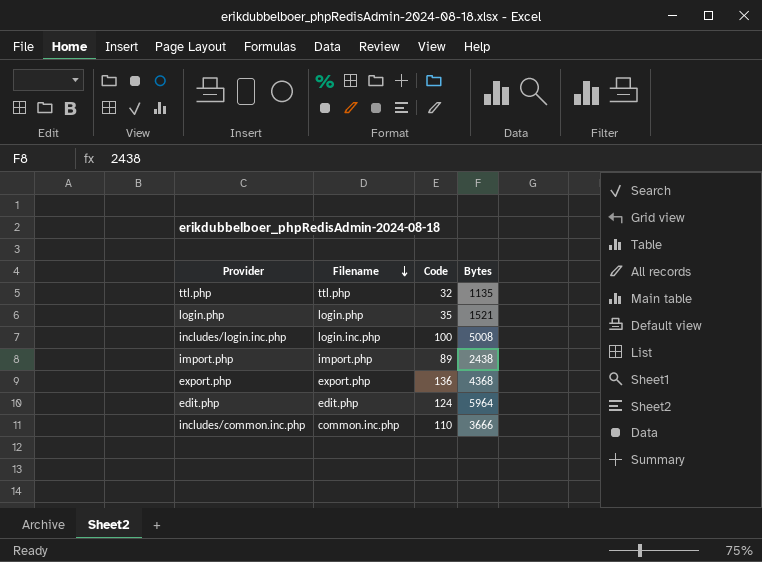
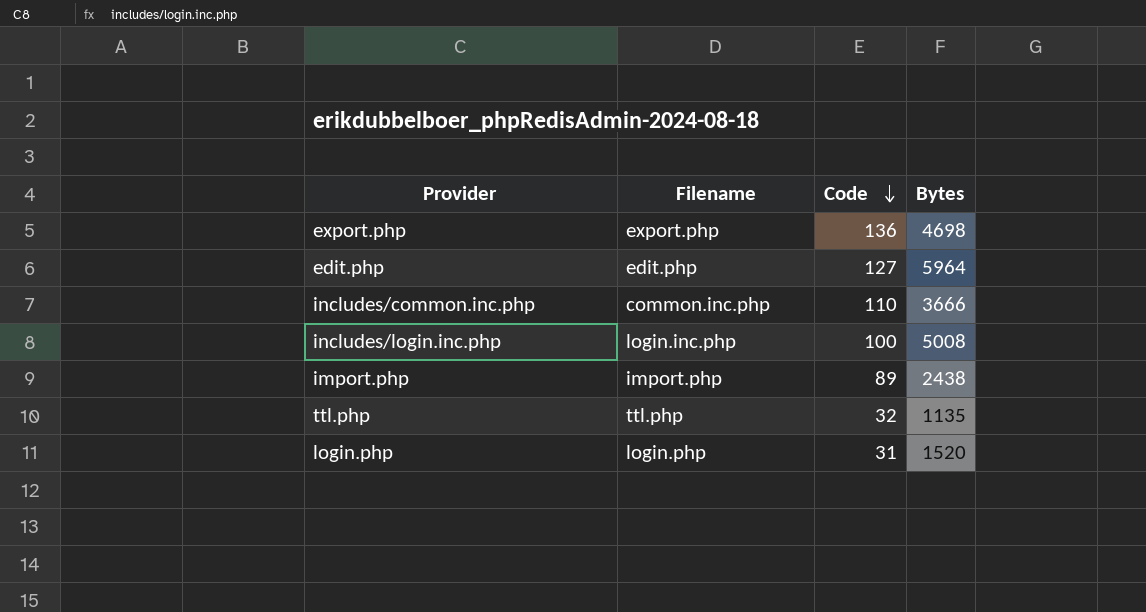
row order: Filename descending -> Code descending
export.php | Bytes: 4368 -> 4698
edit.php | Code: 124 -> 127
login.php | Code: 35 -> 31
login.php | Bytes: 1521 -> 1520

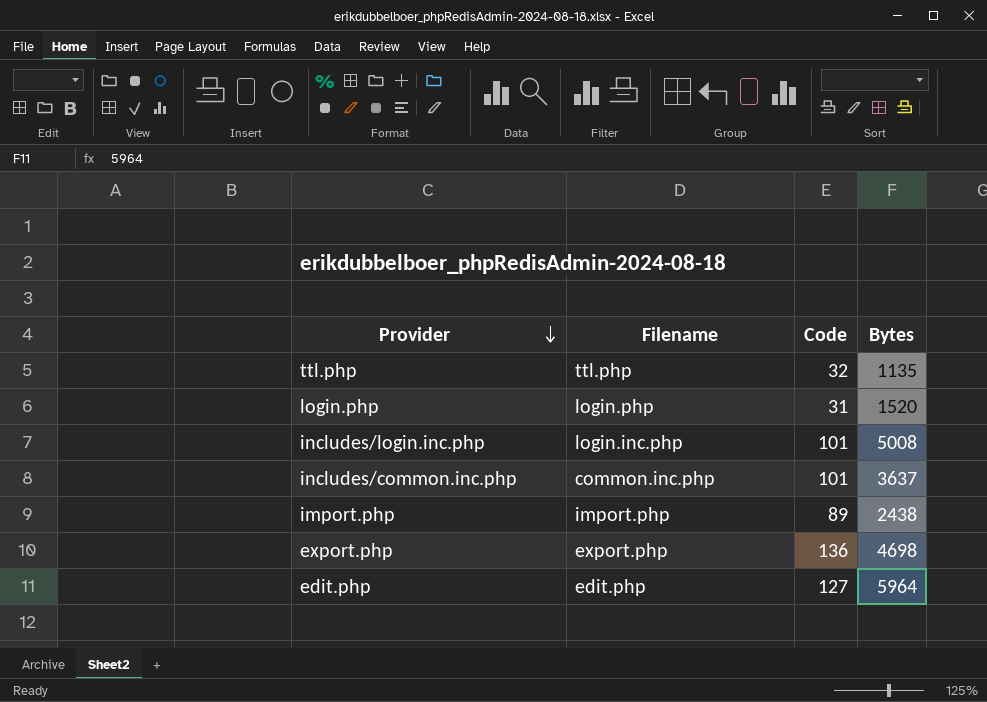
row order: Code descending -> Provider descending
includes/login.inc.php | Code: 100 -> 101
includes/common.inc.php | Code: 110 -> 101
includes/common.inc.php | Bytes: 3666 -> 3637

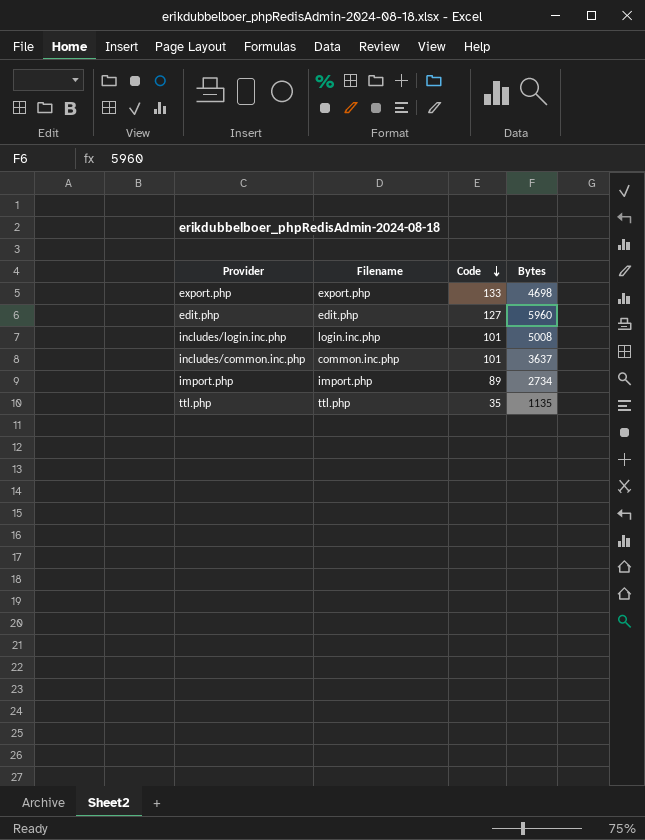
row order: Provider descending -> Code descending
row login.php: login.php | 31 | 1520 -> none
export.php | Code: 136 -> 133
edit.php | Bytes: 5964 -> 5960
import.php | Bytes: 2438 -> 2734
ttl.php | Code: 32 -> 35

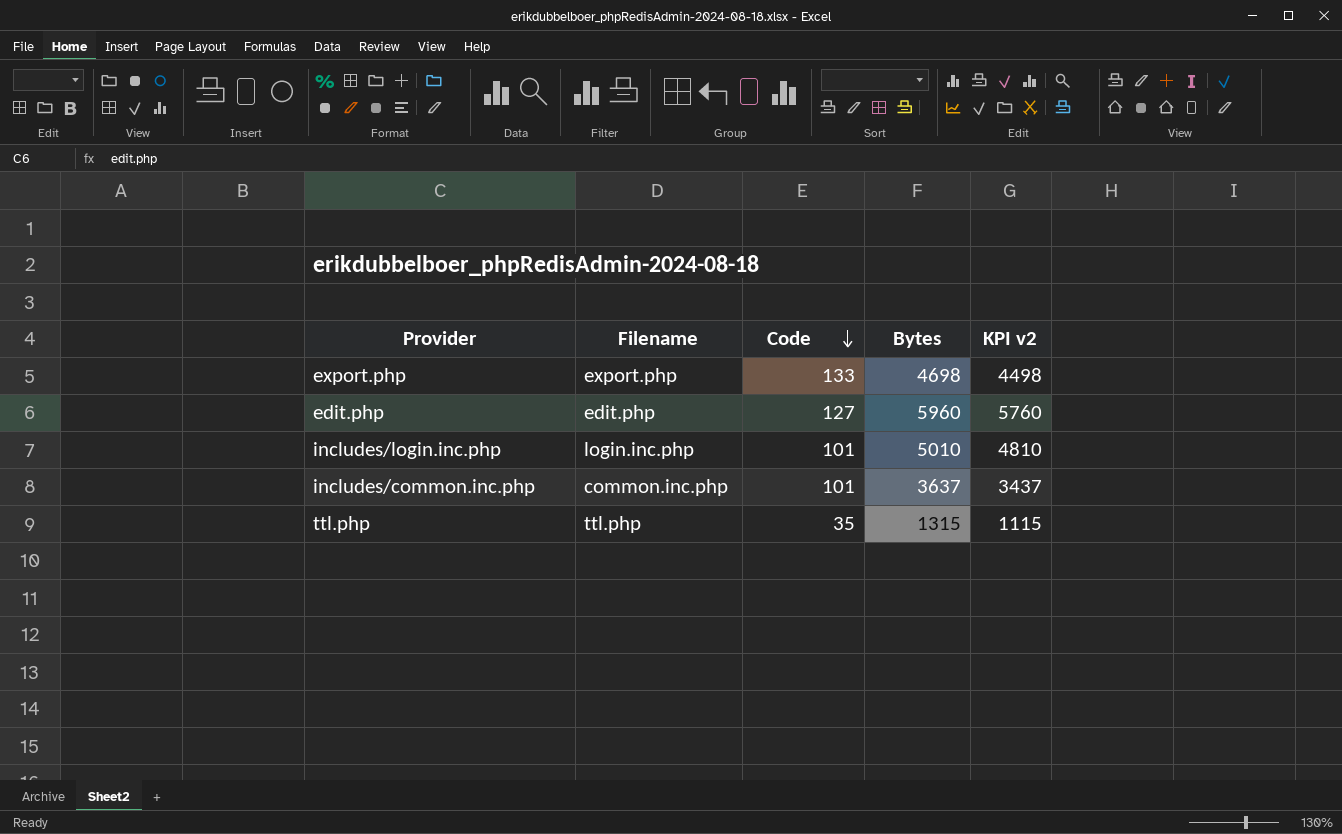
column KPI v2 | formula: none -> [Bytes] - 200
row import.php: import.php | 89 | 2734 -> none
includes/login.inc.php | Bytes: 5008 -> 5010
ttl.php | Bytes: 1135 -> 1315

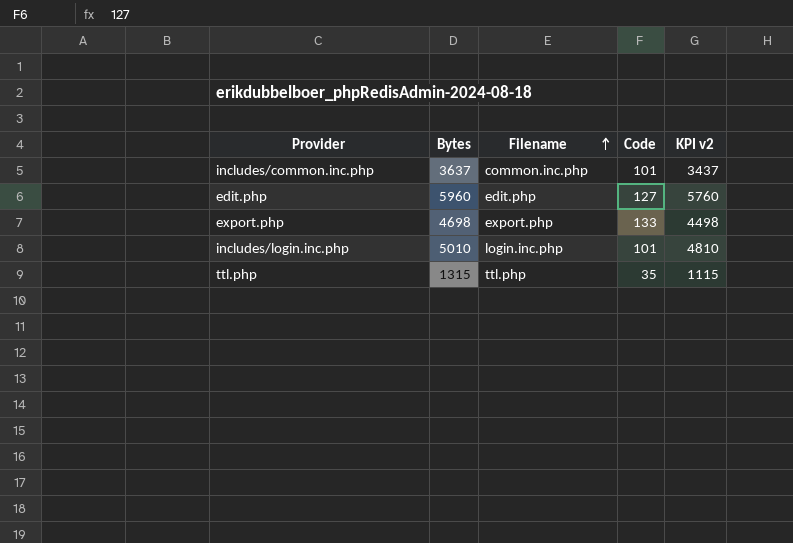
row order: Code descending -> Filename ascending
column Bytes | position: 4 -> 2

